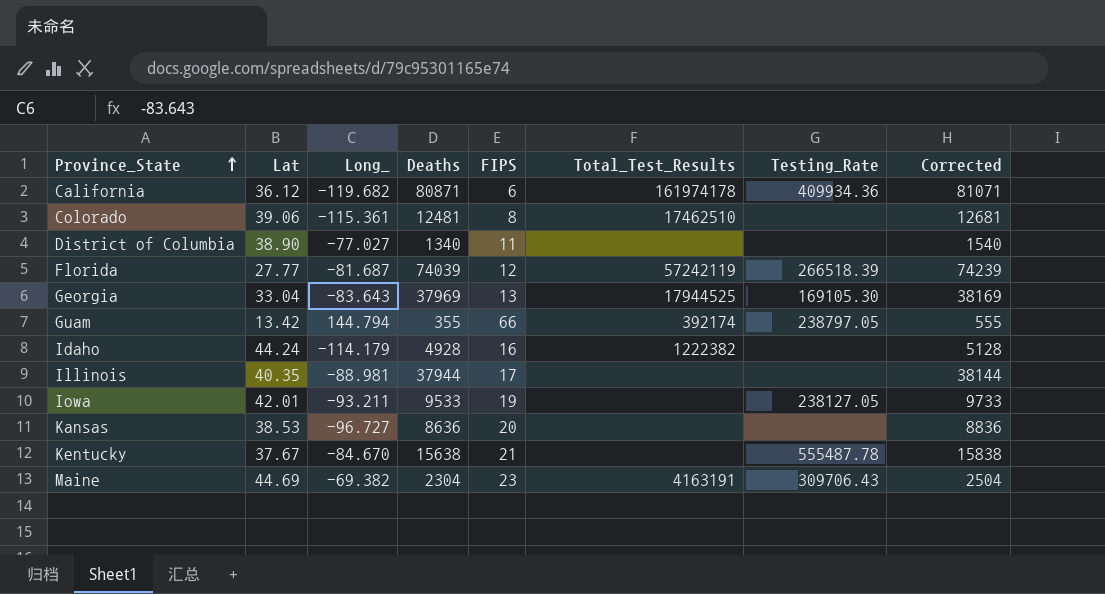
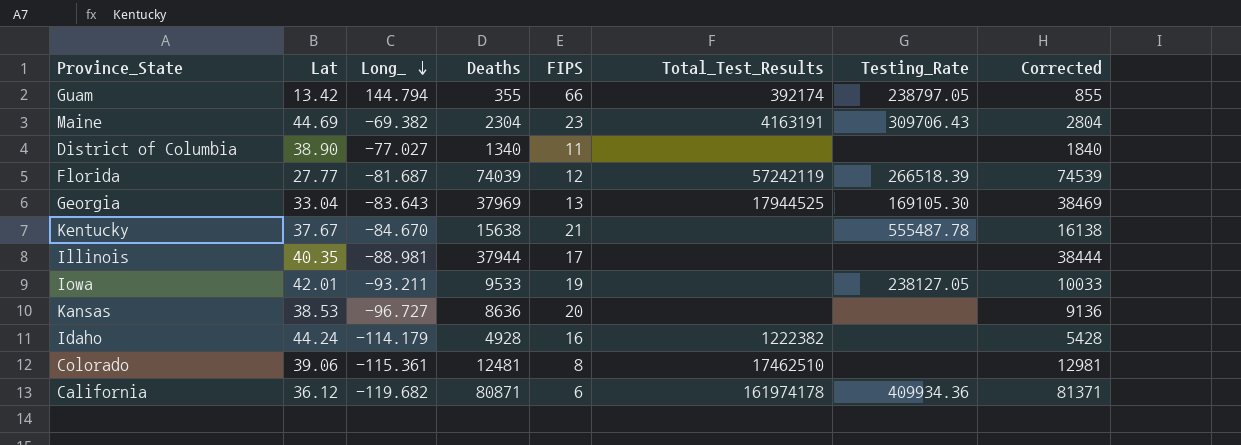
row order: Province_State ascending -> Long_ descending
column Corrected | formula: [Deaths] + 200 -> [Deaths] + 500

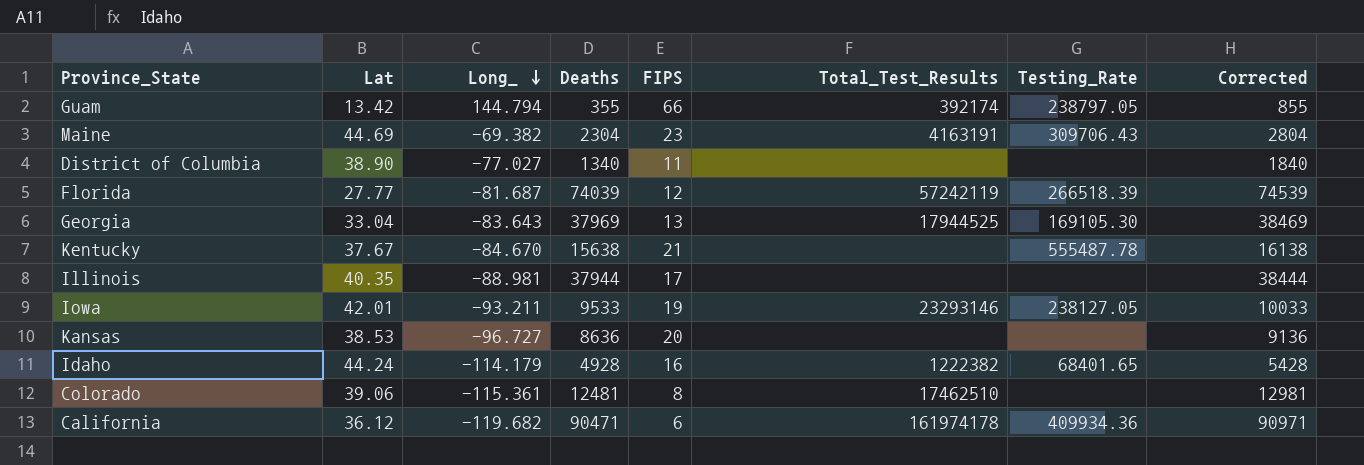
Iowa | Total_Test_Results: none -> 23293146
Idaho | Testing_Rate: none -> 68401.65
California | Deaths: 80871 -> 90471
California | Corrected: 81371 -> 90971

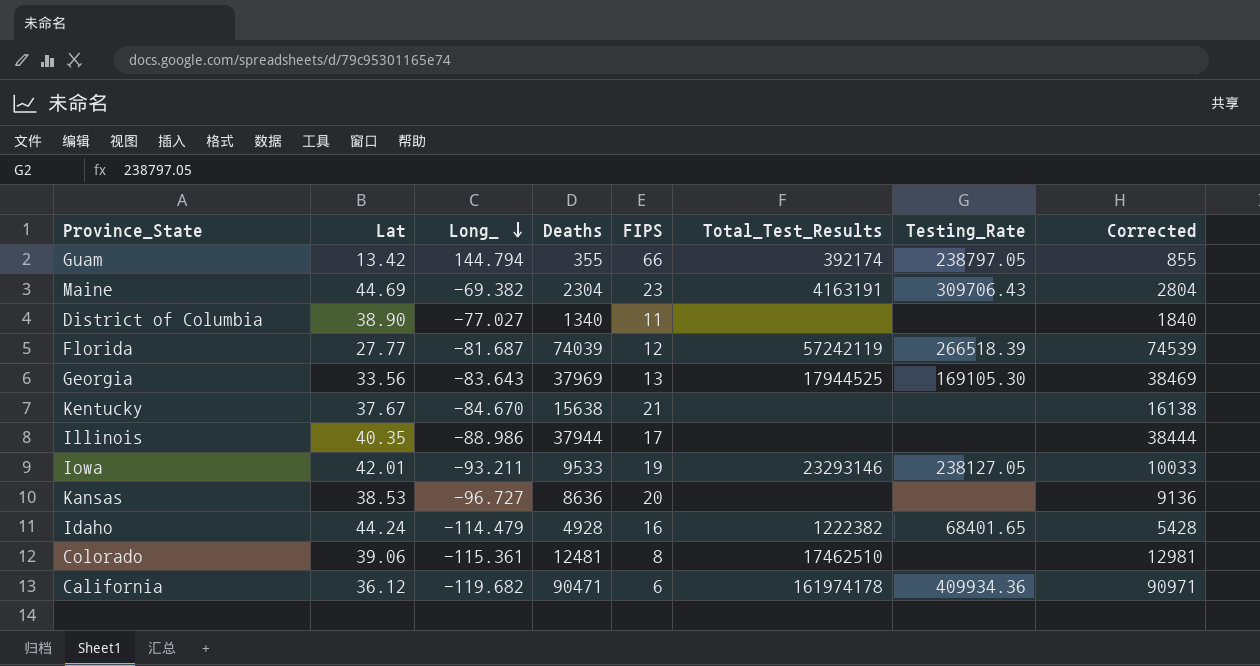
Georgia | Lat: 33.04 -> 33.56
Kentucky | Testing_Rate: 555487.78 -> none
Illinois | Long_: -88.981 -> -88.986
Idaho | Long_: -114.179 -> -114.479

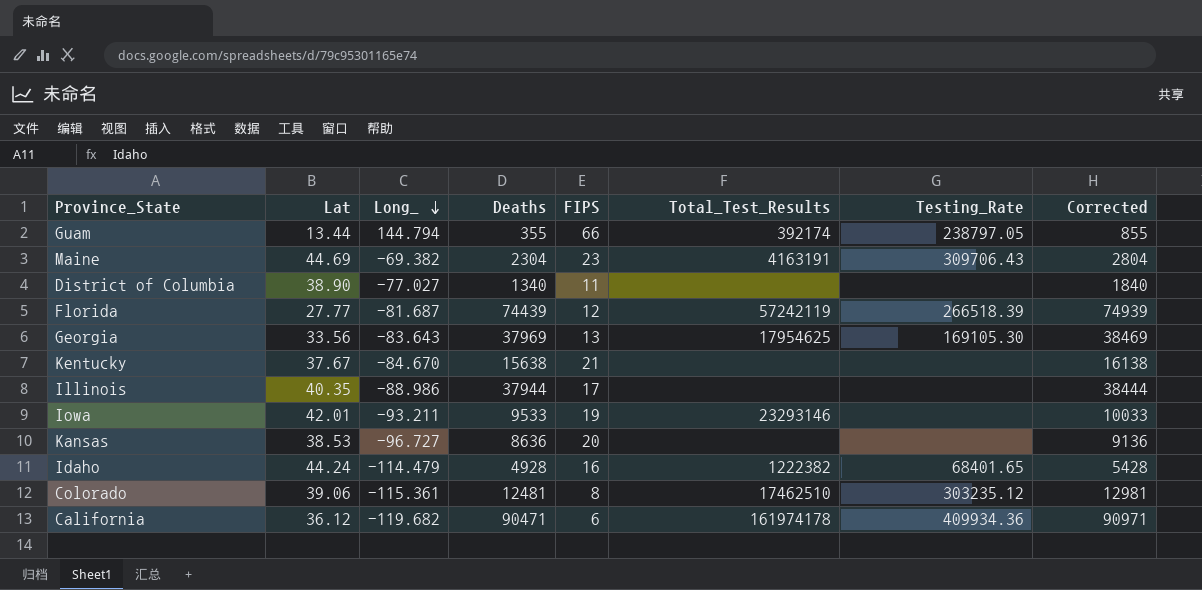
Guam | Lat: 13.42 -> 13.44
Florida | Deaths: 74039 -> 74439
Florida | Corrected: 74539 -> 74939
Georgia | Total_Test_Results: 17944525 -> 17954625
Iowa | Testing_Rate: 238127.05 -> none
Colorado | Testing_Rate: none -> 303235.12

